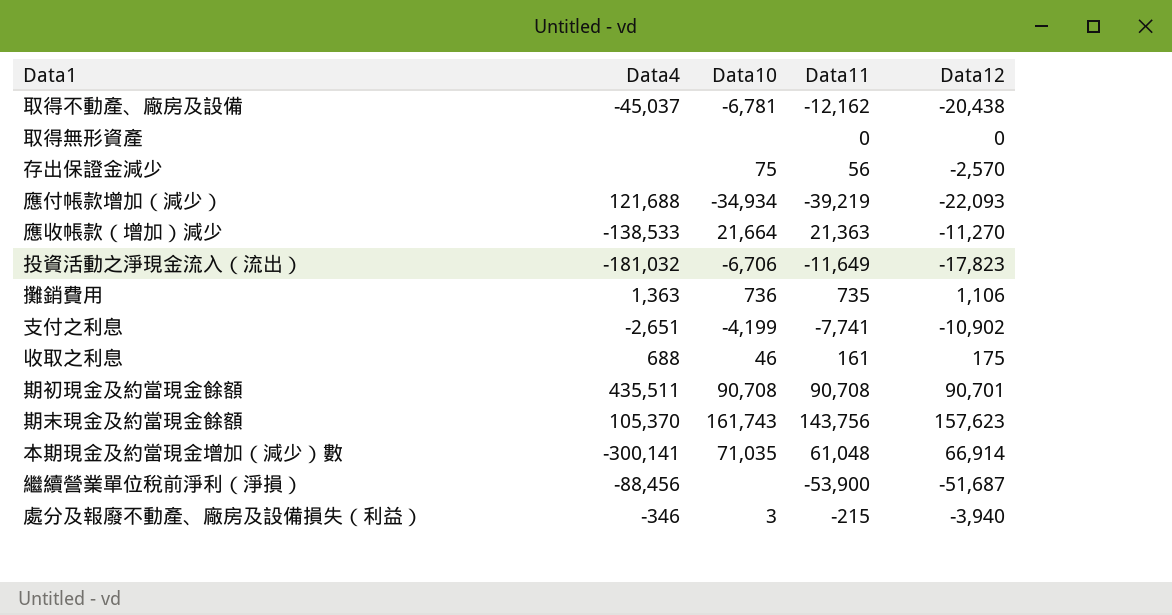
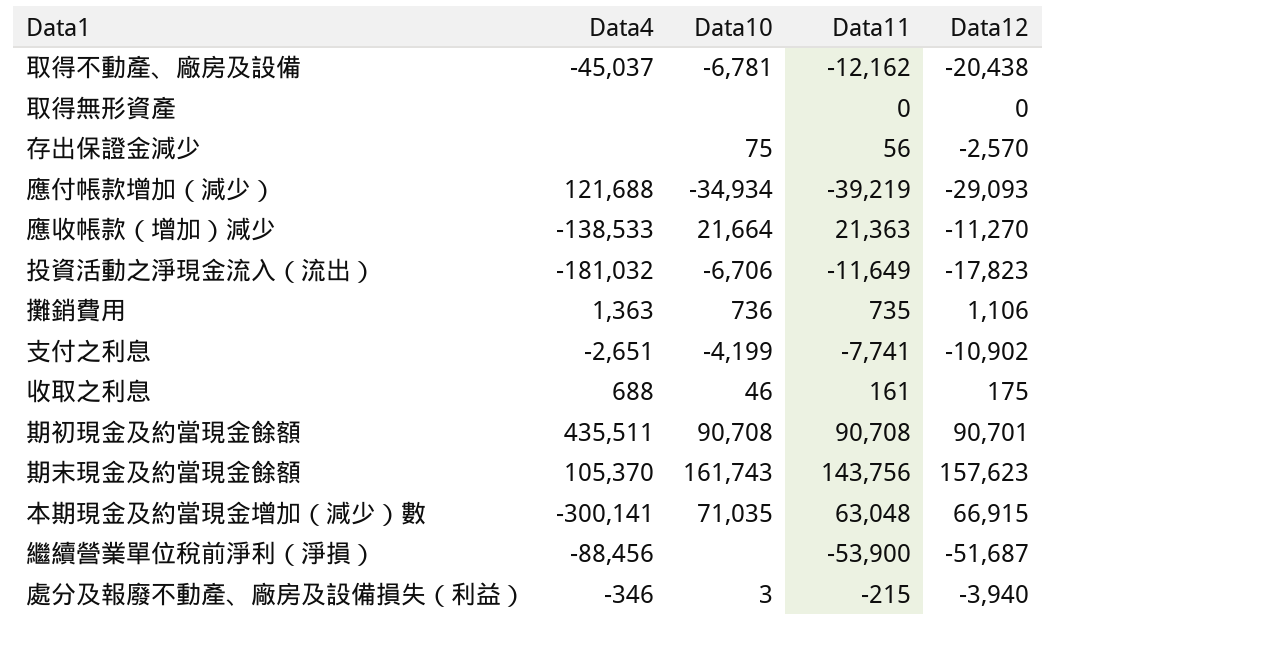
應付帳款增加（減少） | Data12: -22,093 -> -29,093
本期現金及約當現金增加（減少）數 | Data11: 61,048 -> 63,048
本期現金及約當現金增加（減少）數 | Data12: 66,914 -> 66,915

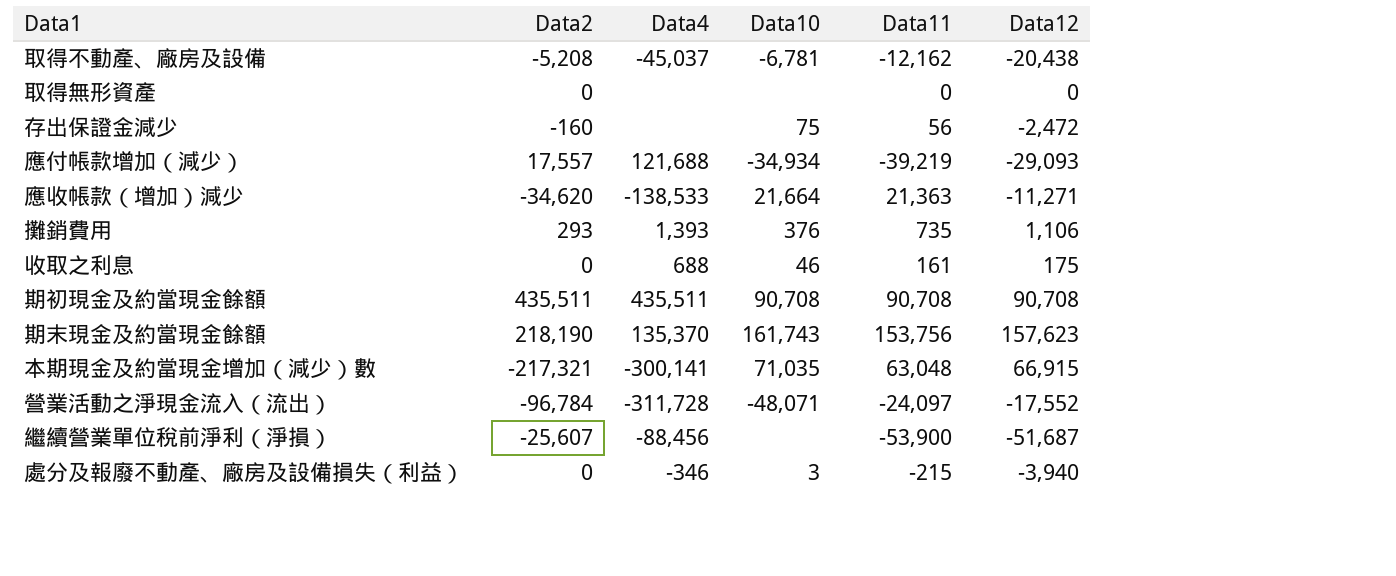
column Data2 | position: none -> 2
row 投資活動之淨現金流入（流出）: -181,032 | -6,706 | -11,649 | -17,823 -> none
row 支付之利息: -2,651 | -4,199 | -7,741 | -10,902 -> none
存出保證金減少 | Data12: -2,570 -> -2,472
應收帳款（增加）減少 | Data12: -11,270 -> -11,271
攤銷費用 | Data4: 1,363 -> 1,393
攤銷費用 | Data10: 736 -> 376
期初現金及約當現金餘額 | Data12: 90,701 -> 90,708
期末現金及約當現金餘額 | Data4: 105,370 -> 135,370
期末現金及約當現金餘額 | Data11: 143,756 -> 153,756
row 營業活動之淨現金流入（流出）: none -> -96,784 | -311,728 | -48,071 | -24,097 | -17,552

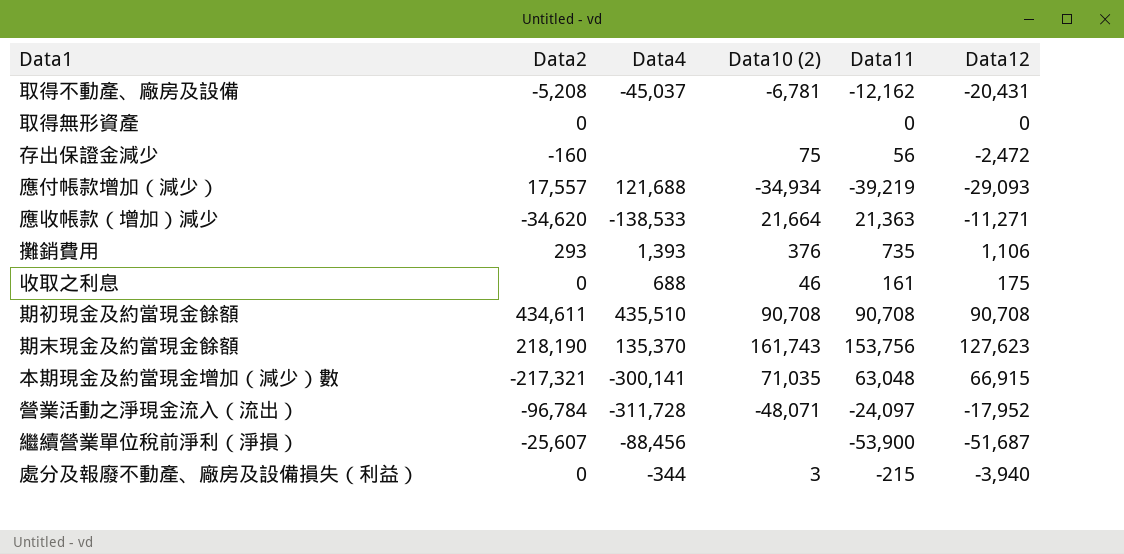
column name: Data10 -> Data10 (2)
取得不動產、廠房及設備 | Data12: -20,438 -> -20,431
期初現金及約當現金餘額 | Data2: 435,511 -> 434,611
期初現金及約當現金餘額 | Data4: 435,511 -> 435,510
期末現金及約當現金餘額 | Data12: 157,623 -> 127,623
營業活動之淨現金流入（流出） | Data12: -17,552 -> -17,952
處分及報廢不動產、廠房及設備損失（利益） | Data4: -346 -> -344

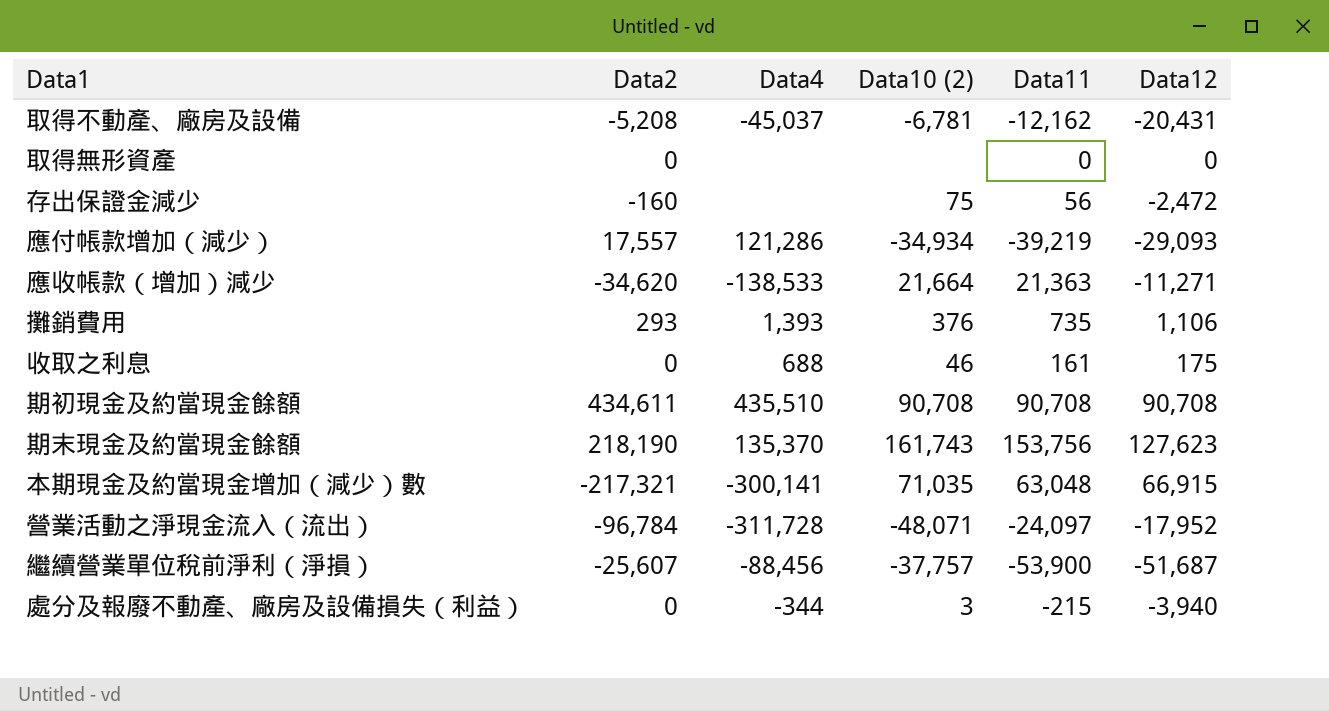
應付帳款增加（減少） | Data4: 121,688 -> 121,286
繼續營業單位稅前淨利（淨損） | Data10 (2): none -> -37,757

